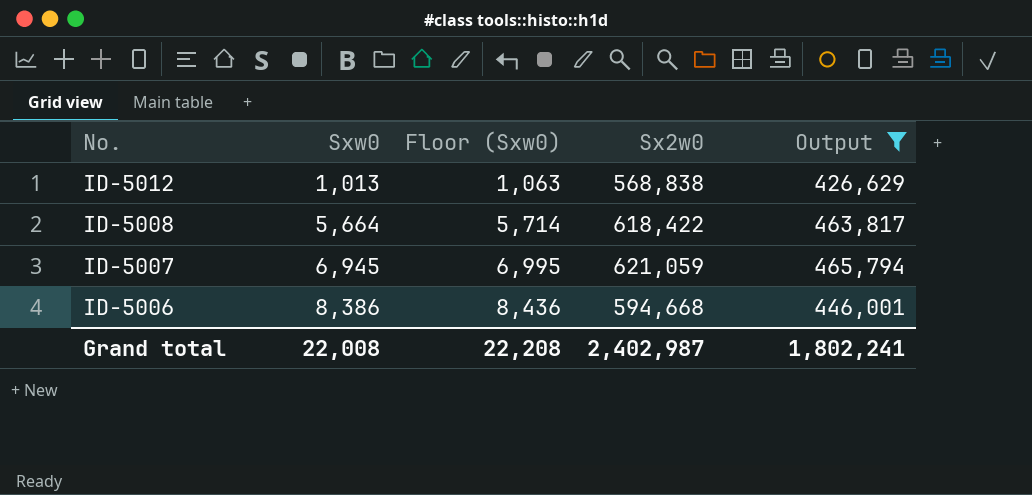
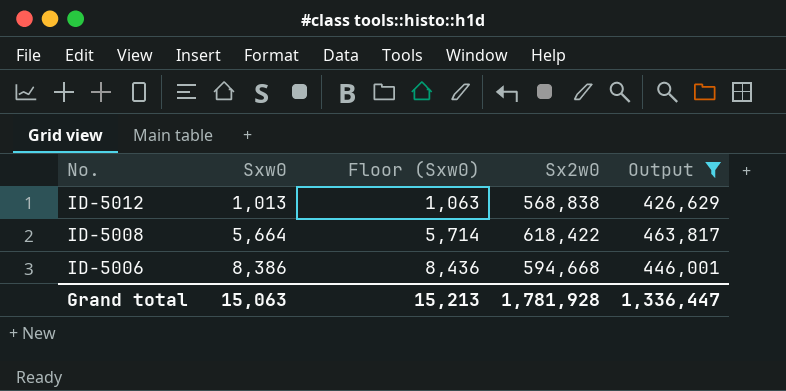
row ID-5007: 6,945 | 6,995 | 621,059 | 465,794 -> none
Grand total | Sxw0: 22,008 -> 15,063
Grand total | Floor (Sxw0): 22,208 -> 15,213
Grand total | Sx2w0: 2,402,987 -> 1,781,928
Grand total | Output: 1,802,241 -> 1,336,447

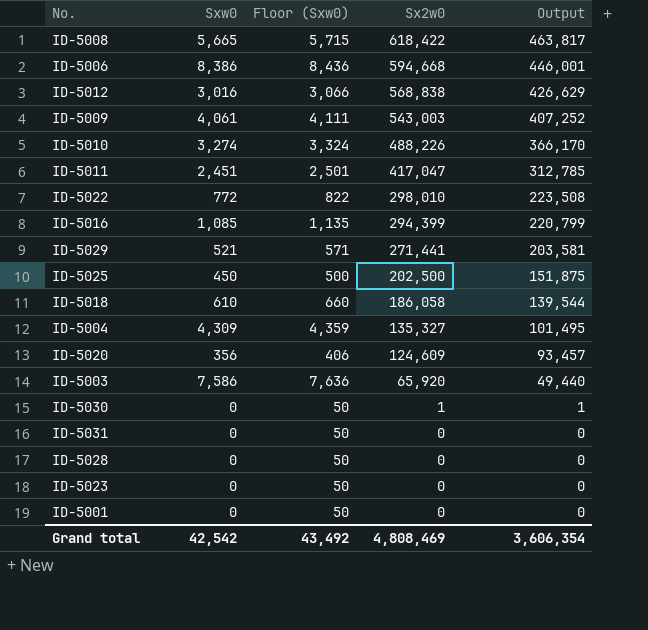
filter: Output >= 426,629 -> none
row order: No. descending -> Sx2w0 descending
ID-5008 | Sxw0: 5,664 -> 5,665
ID-5008 | Floor (Sxw0): 5,714 -> 5,715
ID-5012 | Sxw0: 1,013 -> 3,016
ID-5012 | Floor (Sxw0): 1,063 -> 3,066
Grand total | Sxw0: 15,063 -> 42,542
Grand total | Floor (Sxw0): 15,213 -> 43,492
Grand total | Sx2w0: 1,781,928 -> 4,808,469
Grand total | Output: 1,336,447 -> 3,606,354

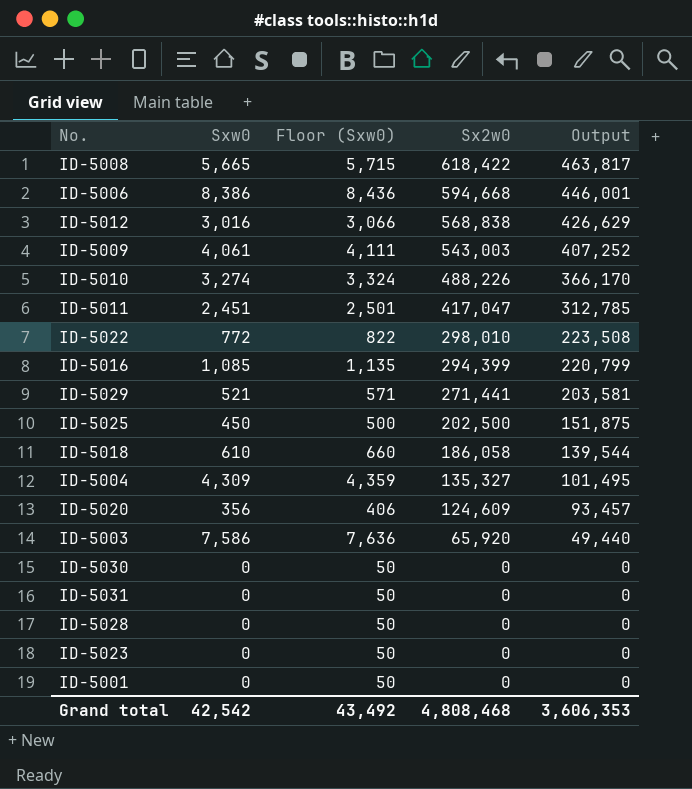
ID-5030 | Sx2w0: 1 -> 0
ID-5030 | Output: 1 -> 0
Grand total | Sx2w0: 4,808,469 -> 4,808,468
Grand total | Output: 3,606,354 -> 3,606,353

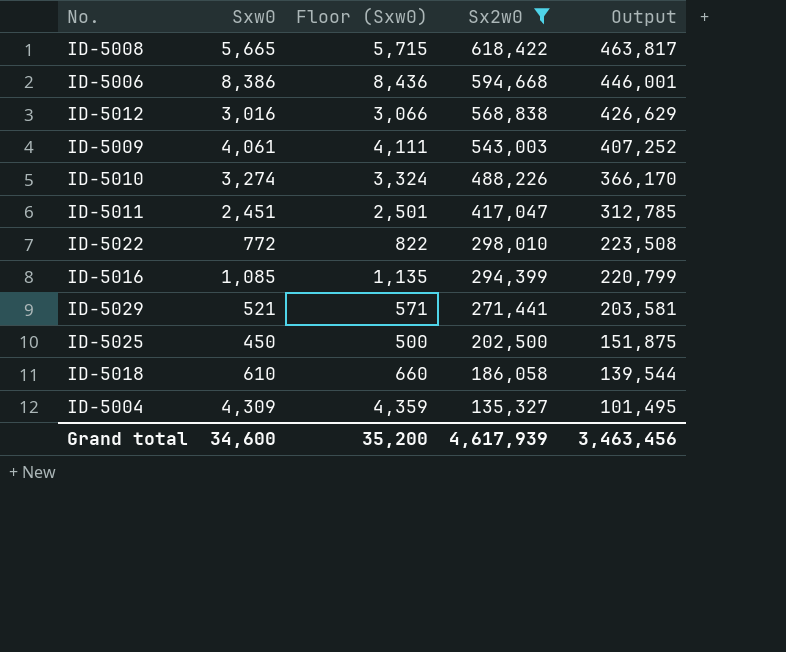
filter: none -> Sx2w0 >= 135,327
Grand total | Sxw0: 42,542 -> 34,600
Grand total | Floor (Sxw0): 43,492 -> 35,200
Grand total | Sx2w0: 4,808,468 -> 4,617,939
Grand total | Output: 3,606,353 -> 3,463,456

